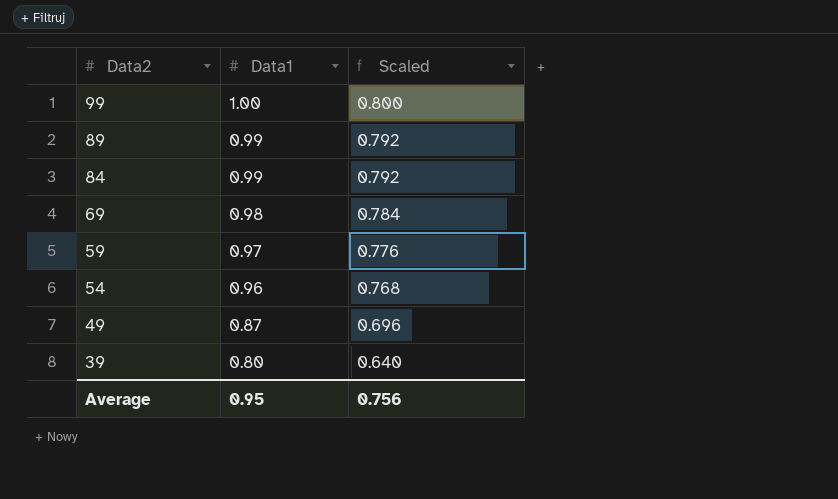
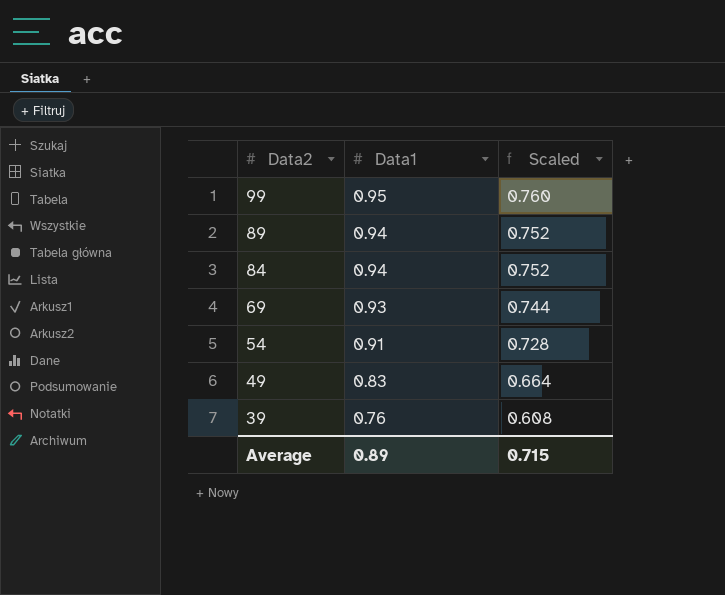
row 59: 0.97 | 0.776 -> none
99 | Data1: 1.00 -> 0.95
99 | Scaled: 0.800 -> 0.760
89 | Data1: 0.99 -> 0.94
89 | Scaled: 0.792 -> 0.752
84 | Data1: 0.99 -> 0.94
84 | Scaled: 0.792 -> 0.752
69 | Data1: 0.98 -> 0.93
69 | Scaled: 0.784 -> 0.744
54 | Data1: 0.96 -> 0.91
54 | Scaled: 0.768 -> 0.728
49 | Data1: 0.87 -> 0.83
49 | Scaled: 0.696 -> 0.664
39 | Data1: 0.80 -> 0.76
39 | Scaled: 0.640 -> 0.608
Average | Data1: 0.95 -> 0.89
Average | Scaled: 0.756 -> 0.715

